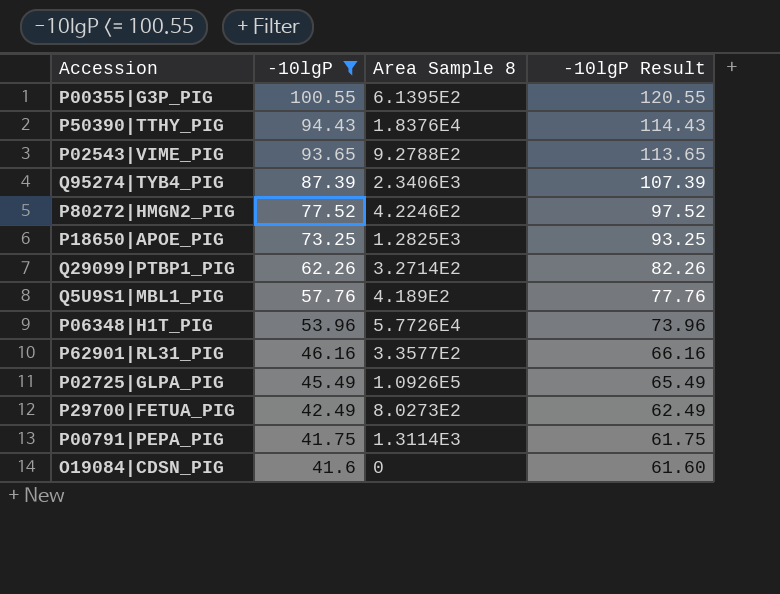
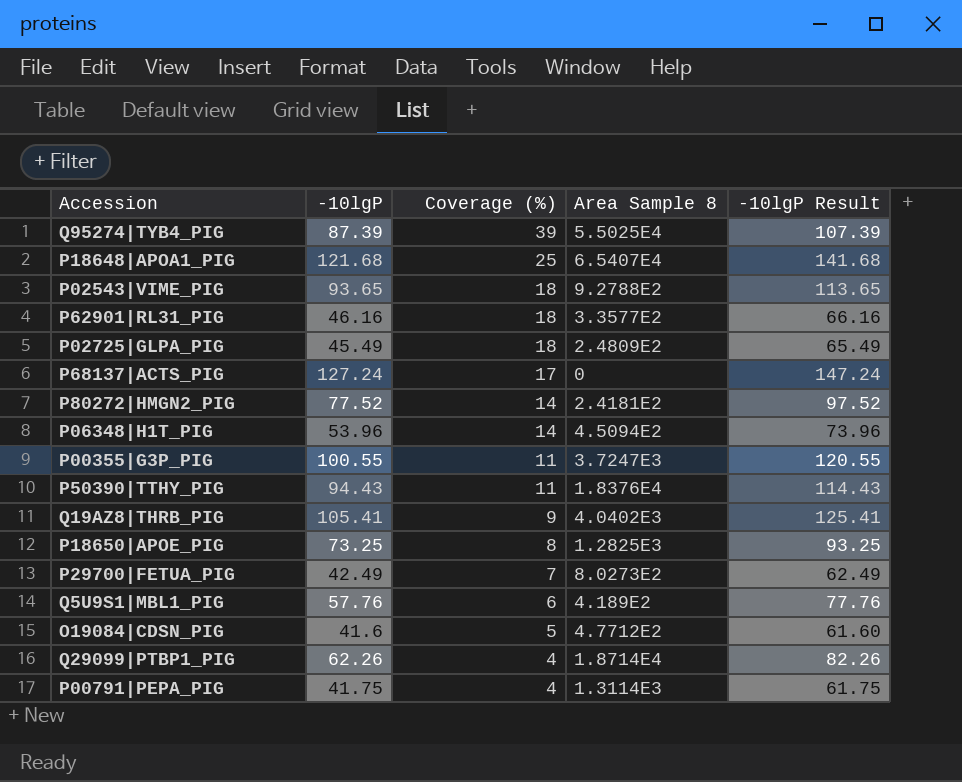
filter: -10lgP <= 100.55 -> none
row order: -10lgP descending -> Coverage (%) descending
column Coverage (%) | position: none -> 3
Q95274|TYB4_PIG | Area Sample 8: 2.3406E3 -> 5.5025E4
P02725|GLPA_PIG | Area Sample 8: 1.0926E5 -> 2.4809E2
P80272|HMGN2_PIG | Area Sample 8: 4.2246E2 -> 2.4181E2
P06348|H1T_PIG | Area Sample 8: 5.7726E4 -> 4.5094E2
P00355|G3P_PIG | Area Sample 8: 6.1395E2 -> 3.7247E3
O19084|CDSN_PIG | Area Sample 8: 0 -> 4.7712E2
Q29099|PTBP1_PIG | Area Sample 8: 3.2714E2 -> 1.8714E4

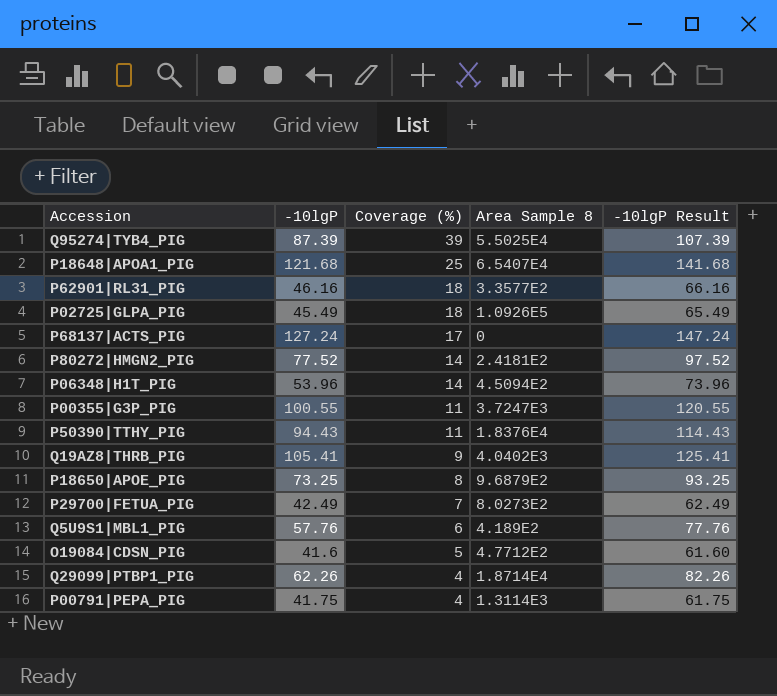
row P02543|VIME_PIG: 93.65 | 18 | 9.2788E2 | 113.65 -> none
P02725|GLPA_PIG | Area Sample 8: 2.4809E2 -> 1.0926E5
P18650|APOE_PIG | Area Sample 8: 1.2825E3 -> 9.6879E2

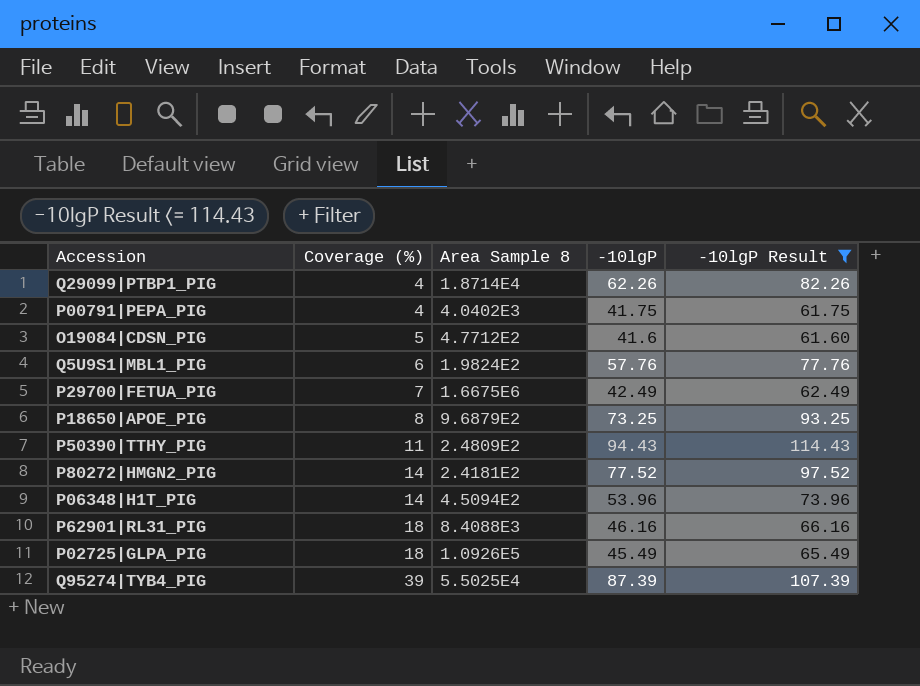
filter: none -> -10lgP Result <= 114.43
row order: Coverage (%) descending -> Coverage (%) ascending
column -10lgP | position: 2 -> 4
P00791|PEPA_PIG | Area Sample 8: 1.3114E3 -> 4.0402E3
Q5U9S1|MBL1_PIG | Area Sample 8: 4.189E2 -> 1.9824E2
P29700|FETUA_PIG | Area Sample 8: 8.0273E2 -> 1.6675E6
P50390|TTHY_PIG | Area Sample 8: 1.8376E4 -> 2.4809E2
P62901|RL31_PIG | Area Sample 8: 3.3577E2 -> 8.4088E3

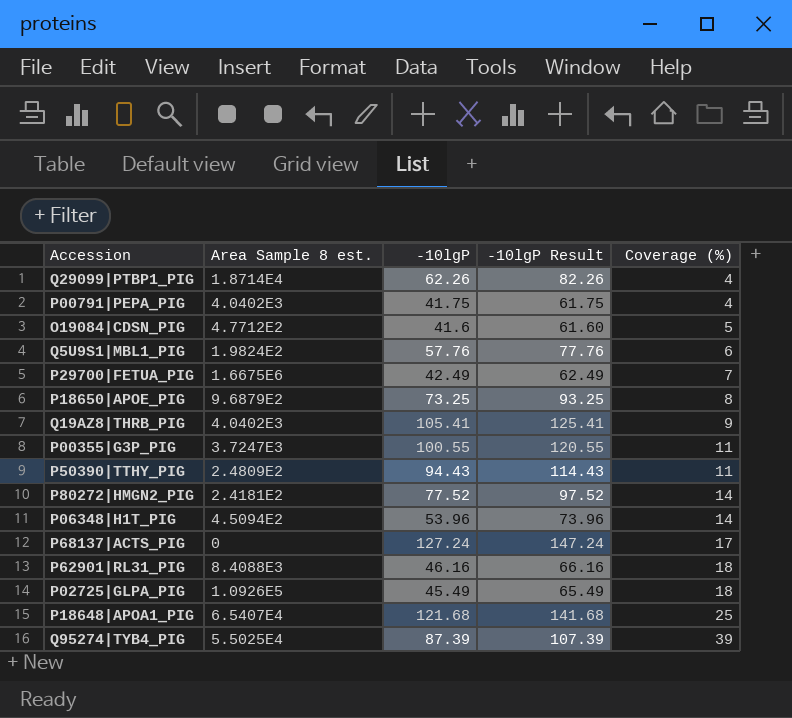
filter: -10lgP Result <= 114.43 -> none
column name: Area Sample 8 -> Area Sample 8 est.
column Coverage (%) | position: 2 -> 5

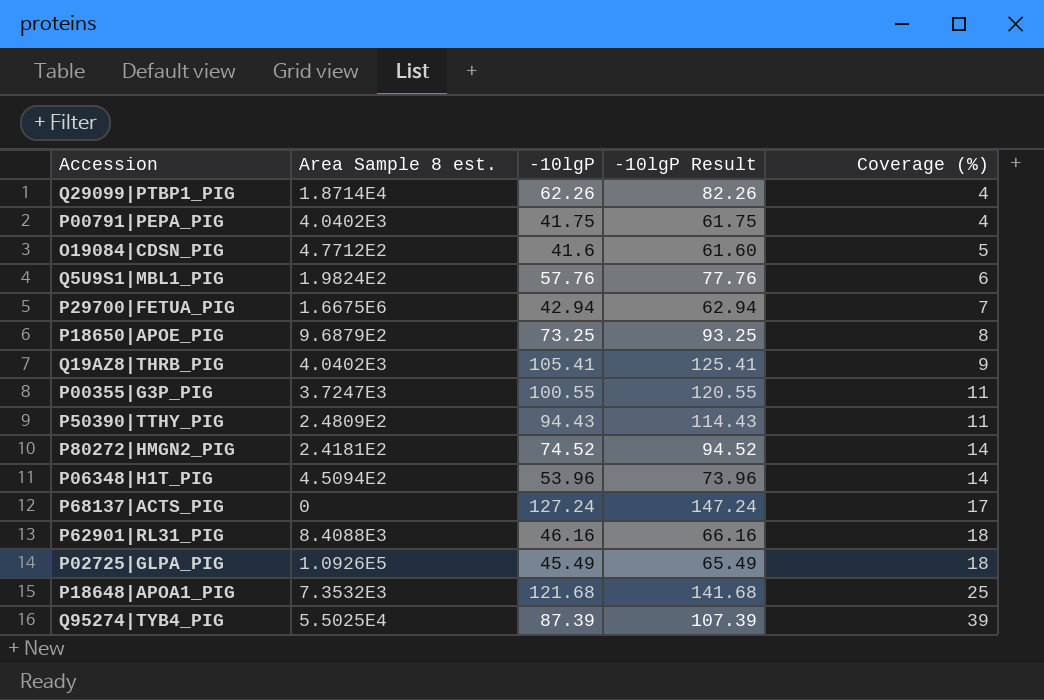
P29700|FETUA_PIG | -10lgP: 42.49 -> 42.94
P29700|FETUA_PIG | -10lgP Result: 62.49 -> 62.94
P80272|HMGN2_PIG | -10lgP: 77.52 -> 74.52
P80272|HMGN2_PIG | -10lgP Result: 97.52 -> 94.52
P18648|APOA1_PIG | Area Sample 8 est.: 6.5407E4 -> 7.3532E3

